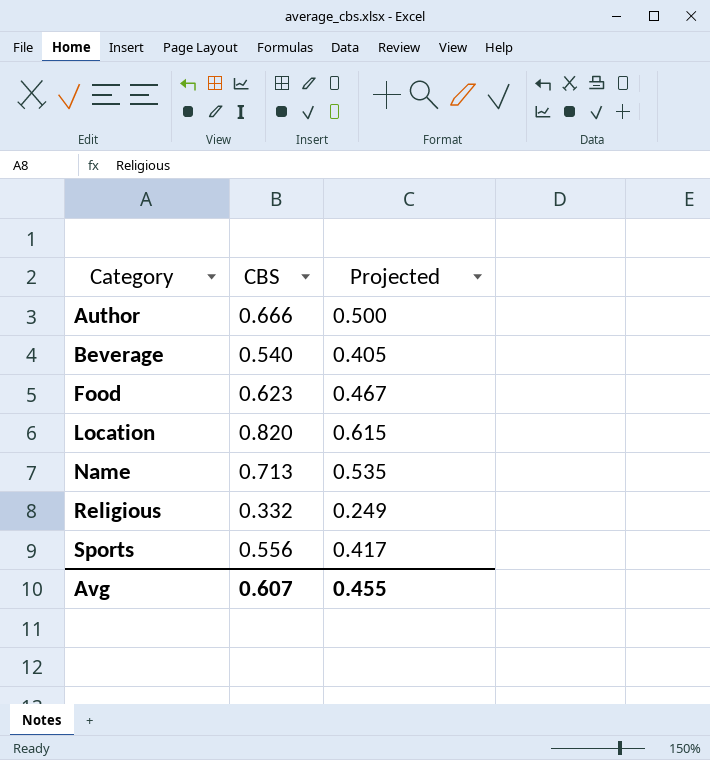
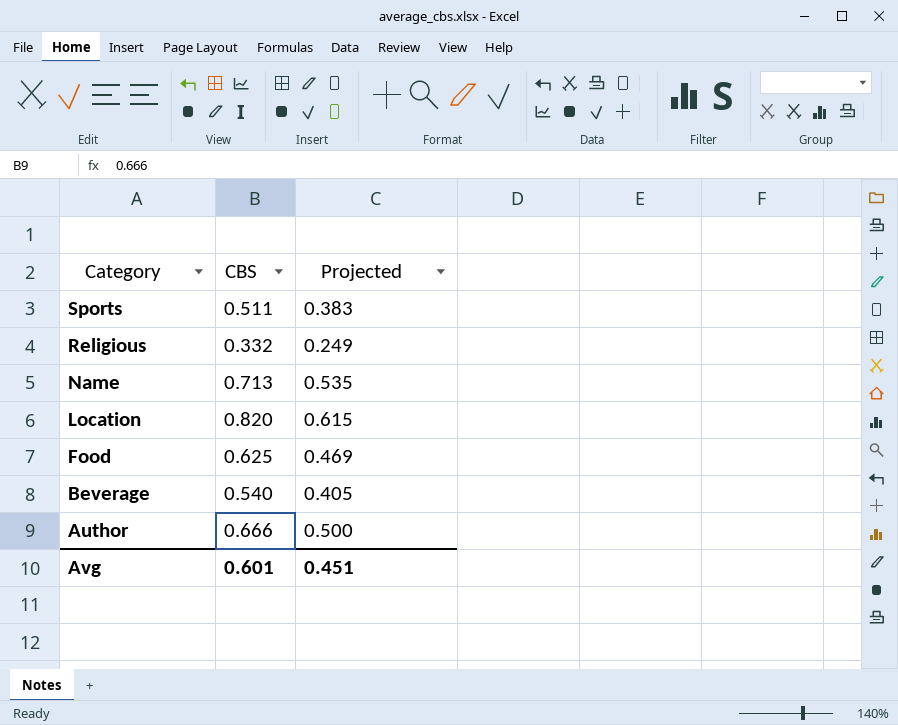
row order: Category ascending -> Category descending
Sports | CBS: 0.556 -> 0.511
Sports | Projected: 0.417 -> 0.383
Food | CBS: 0.623 -> 0.625
Food | Projected: 0.467 -> 0.469
Avg | CBS: 0.607 -> 0.601
Avg | Projected: 0.455 -> 0.451

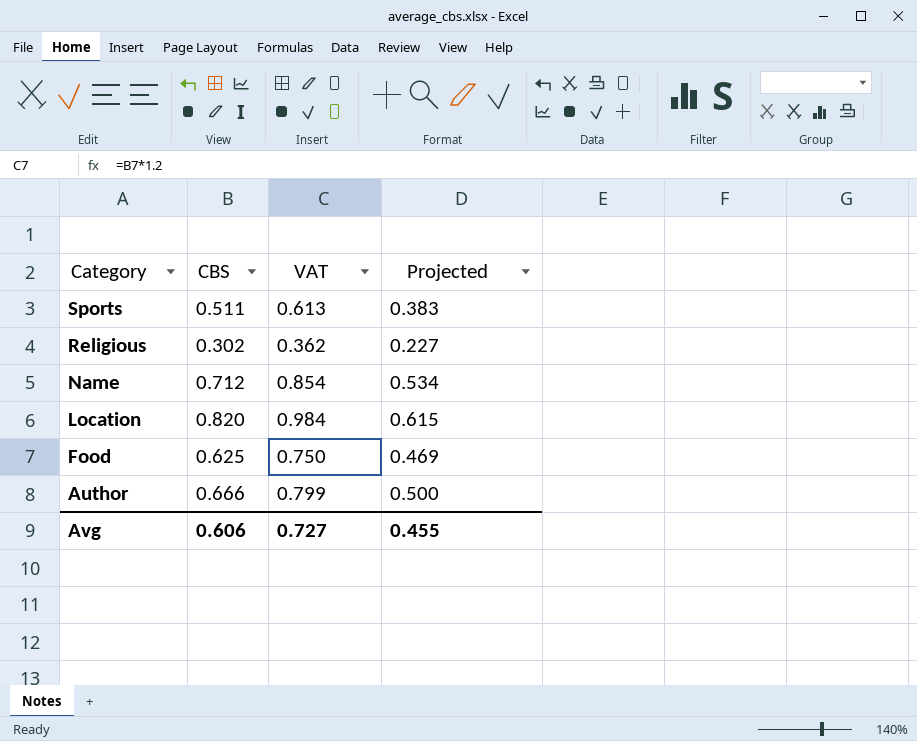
column VAT | formula: none -> [CBS] * 1.2
row Beverage: 0.540 | 0.405 -> none
Religious | CBS: 0.332 -> 0.302
Religious | Projected: 0.249 -> 0.227
Name | CBS: 0.713 -> 0.712
Name | Projected: 0.535 -> 0.534
Avg | CBS: 0.601 -> 0.606
Avg | Projected: 0.451 -> 0.455

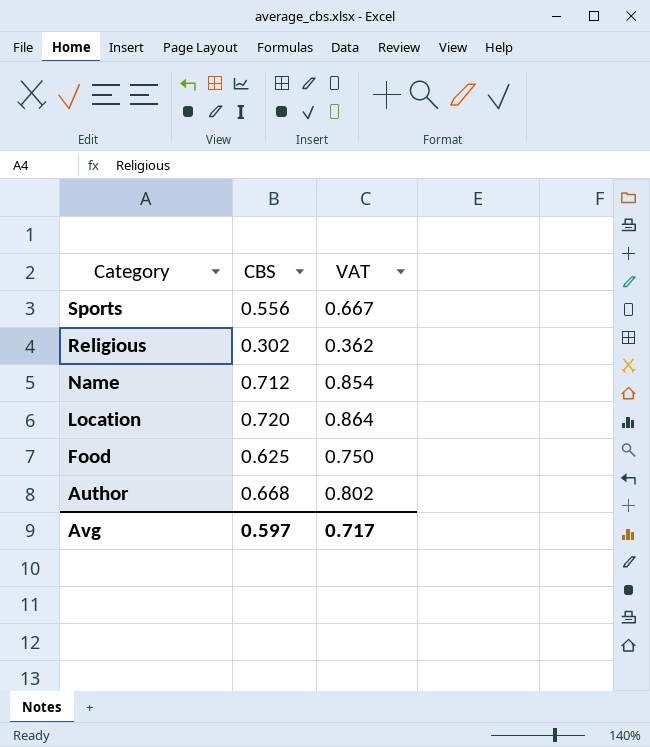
column Projected | formula: [CBS] * 0.75 -> none
Sports | CBS: 0.511 -> 0.556
Sports | VAT: 0.613 -> 0.667
Location | CBS: 0.820 -> 0.720
Location | VAT: 0.984 -> 0.864
Author | CBS: 0.666 -> 0.668
Author | VAT: 0.799 -> 0.802
Avg | CBS: 0.606 -> 0.597
Avg | VAT: 0.727 -> 0.717

